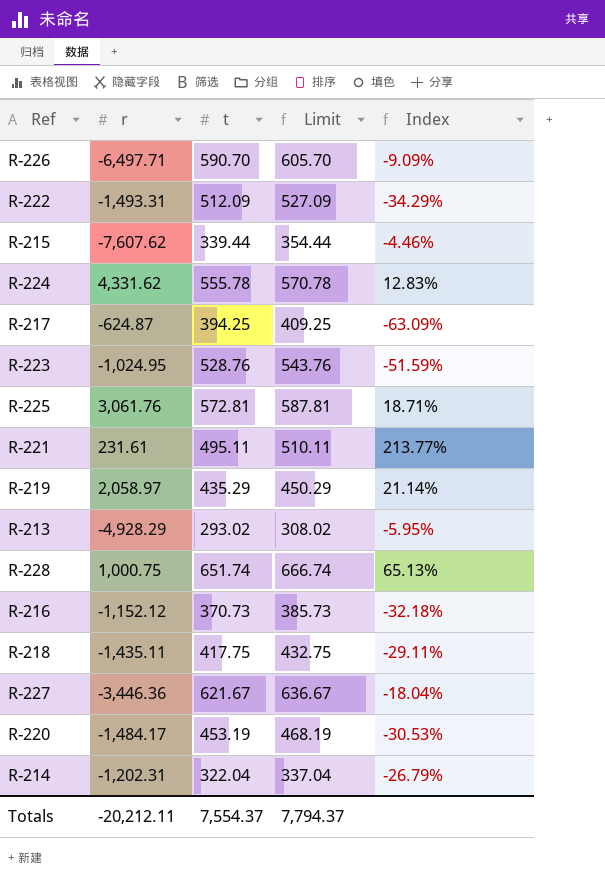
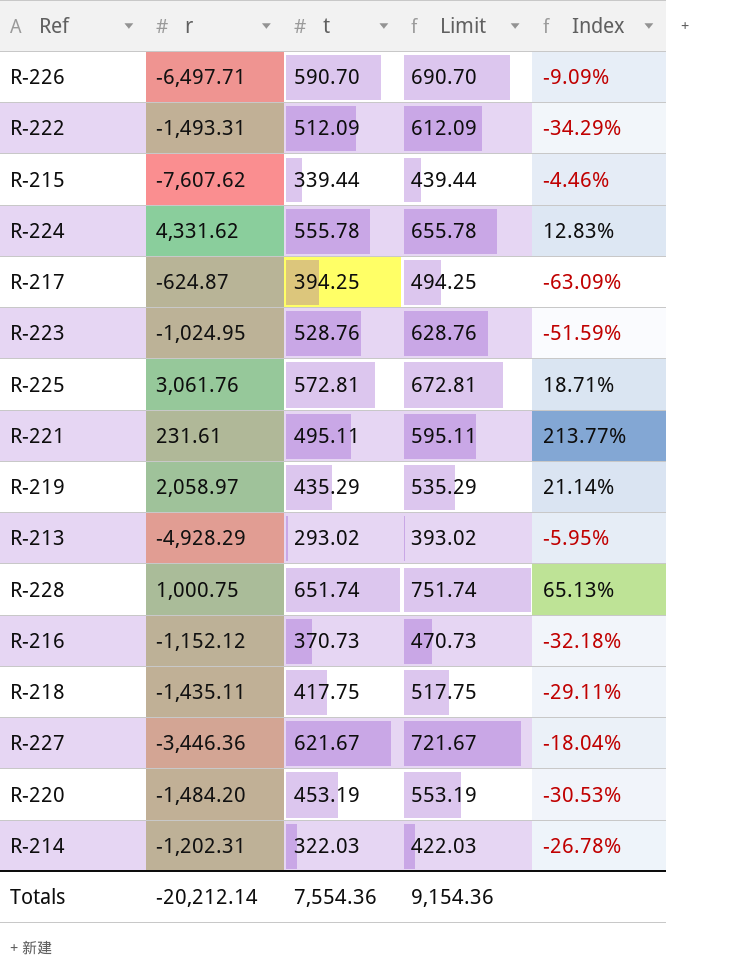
column Limit | formula: [t] + 15 -> [t] + 100
R-220 | r: -1,484.17 -> -1,484.20
R-214 | t: 322.04 -> 322.03
R-214 | Index: -26.79% -> -26.78%
Totals | r: -20,212.11 -> -20,212.14
Totals | t: 7,554.37 -> 7,554.36
Totals | Limit: 7,794.37 -> 9,154.36

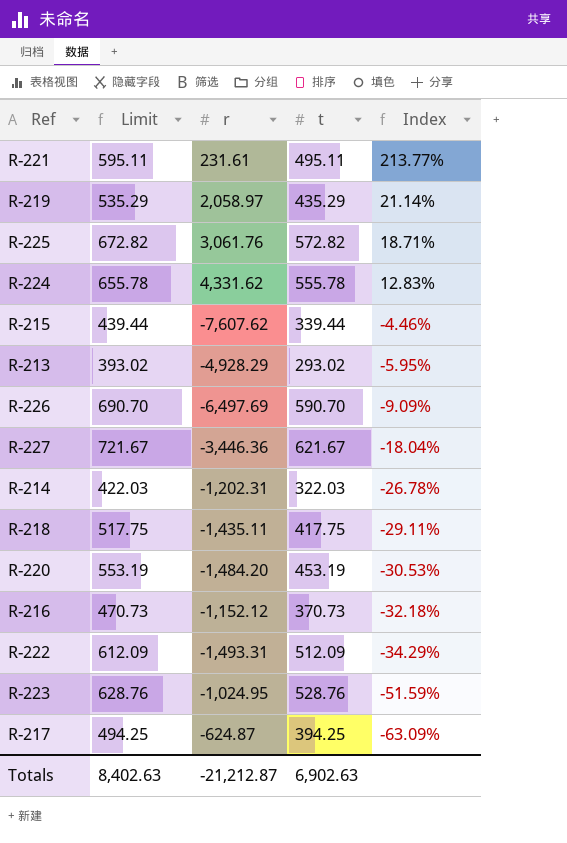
row order: none -> Index descending
column Limit | position: 4 -> 2
row R-228: 1,000.75 | 651.74 | 751.74 | 65.13% -> none
R-225 | Limit: 672.81 -> 672.82
R-225 | t: 572.81 -> 572.82
R-226 | r: -6,497.71 -> -6,497.69
Totals | Limit: 9,154.36 -> 8,402.63
Totals | r: -20,212.14 -> -21,212.87
Totals | t: 7,554.36 -> 6,902.63

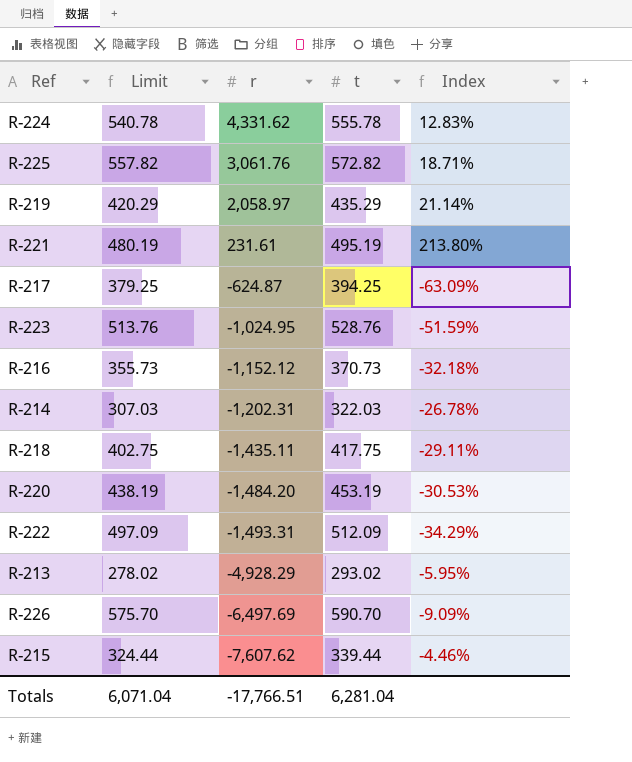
row order: Index descending -> r descending
column Limit | formula: [t] + 100 -> [t] - 15
row R-227: 721.67 | -3,446.36 | 621.67 | -18.04% -> none
R-221 | t: 495.11 -> 495.19
R-221 | Index: 213.77% -> 213.80%
Totals | Limit: 8,402.63 -> 6,071.04
Totals | r: -21,212.87 -> -17,766.51
Totals | t: 6,902.63 -> 6,281.04

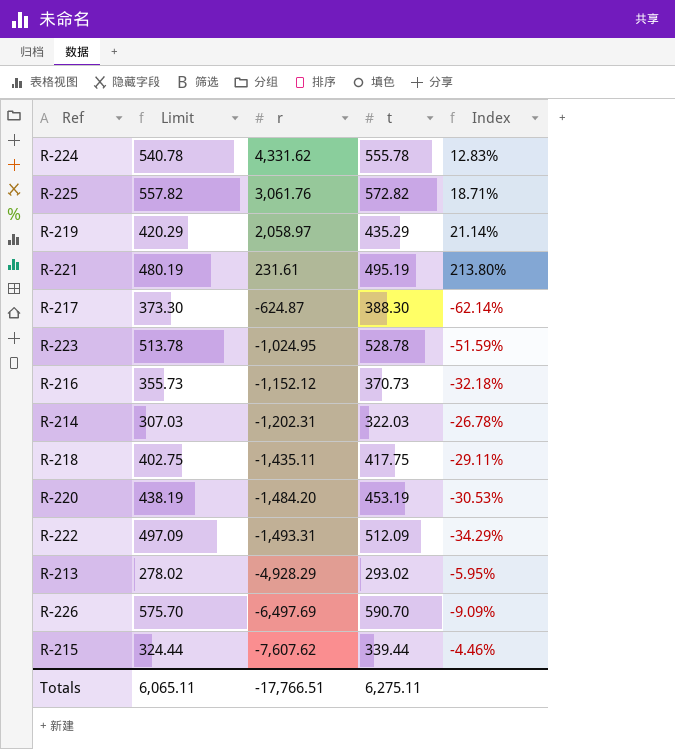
R-217 | Limit: 379.25 -> 373.30
R-217 | t: 394.25 -> 388.30
R-217 | Index: -63.09% -> -62.14%
R-223 | Limit: 513.76 -> 513.78
R-223 | t: 528.76 -> 528.78
Totals | Limit: 6,071.04 -> 6,065.11
Totals | t: 6,281.04 -> 6,275.11

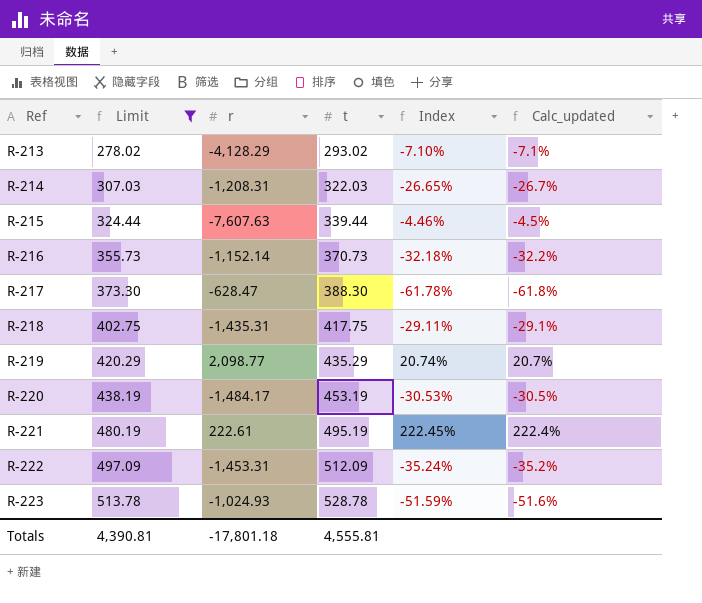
filter: none -> Limit <= 513.78
row order: r descending -> Ref ascending
column Calc_updated | formula: none -> [t] / [r]
R-213 | r: -4,928.29 -> -4,128.29
R-213 | Index: -5.95% -> -7.10%
R-214 | r: -1,202.31 -> -1,208.31
R-214 | Index: -26.78% -> -26.65%
R-215 | r: -7,607.62 -> -7,607.63
R-216 | r: -1,152.12 -> -1,152.14
R-217 | r: -624.87 -> -628.47
R-217 | Index: -62.14% -> -61.78%
R-218 | r: -1,435.11 -> -1,435.31
R-219 | r: 2,058.97 -> 2,098.77
R-219 | Index: 21.14% -> 20.74%
R-220 | r: -1,484.20 -> -1,484.17
R-221 | r: 231.61 -> 222.61
R-221 | Index: 213.80% -> 222.45%
R-222 | r: -1,493.31 -> -1,453.31
R-222 | Index: -34.29% -> -35.24%
R-223 | r: -1,024.95 -> -1,024.93
Totals | Limit: 6,065.11 -> 4,390.81
Totals | r: -17,766.51 -> -17,801.18
Totals | t: 6,275.11 -> 4,555.81

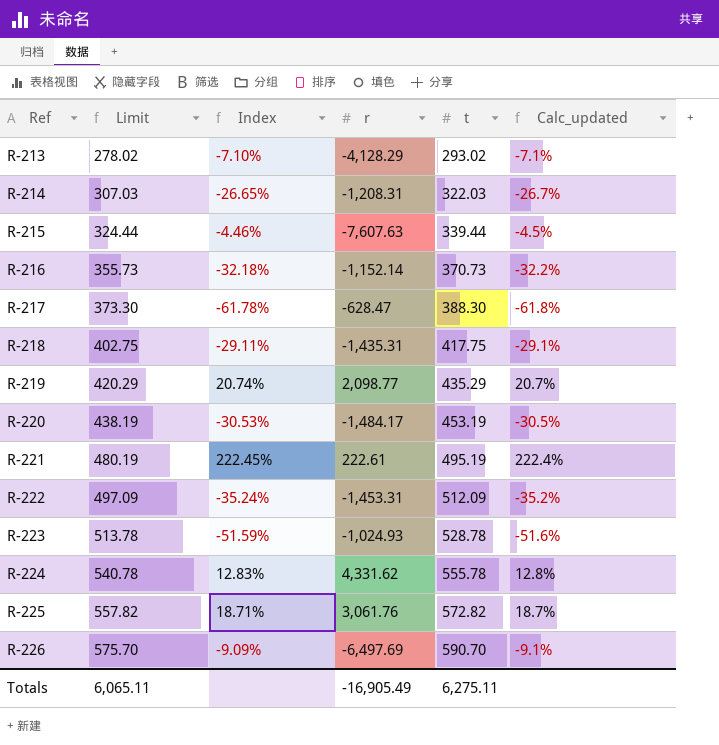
filter: Limit <= 513.78 -> none
column Index | position: 5 -> 3
Totals | Limit: 4,390.81 -> 6,065.11
Totals | r: -17,801.18 -> -16,905.49
Totals | t: 4,555.81 -> 6,275.11

